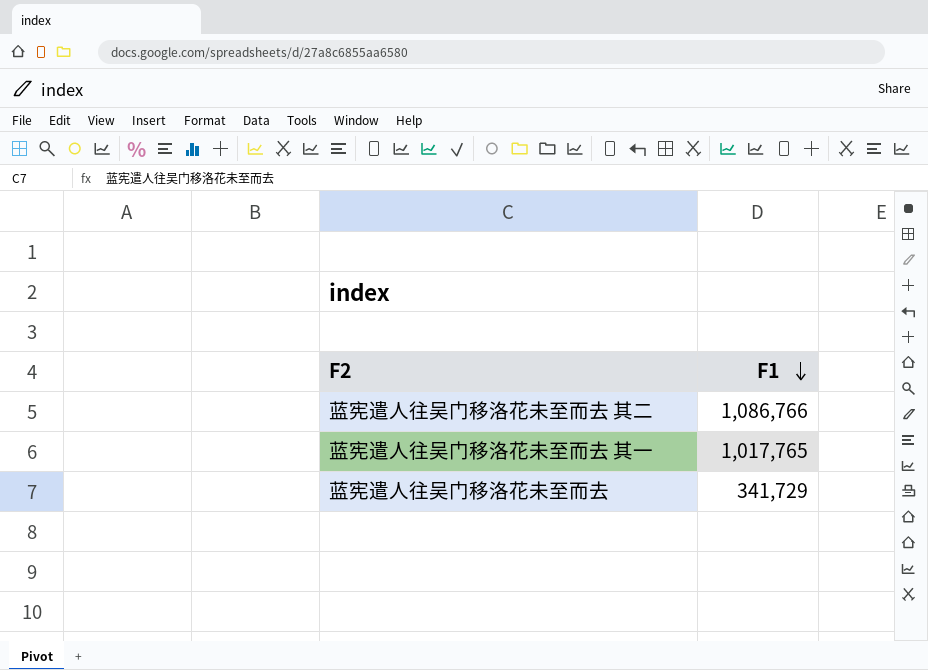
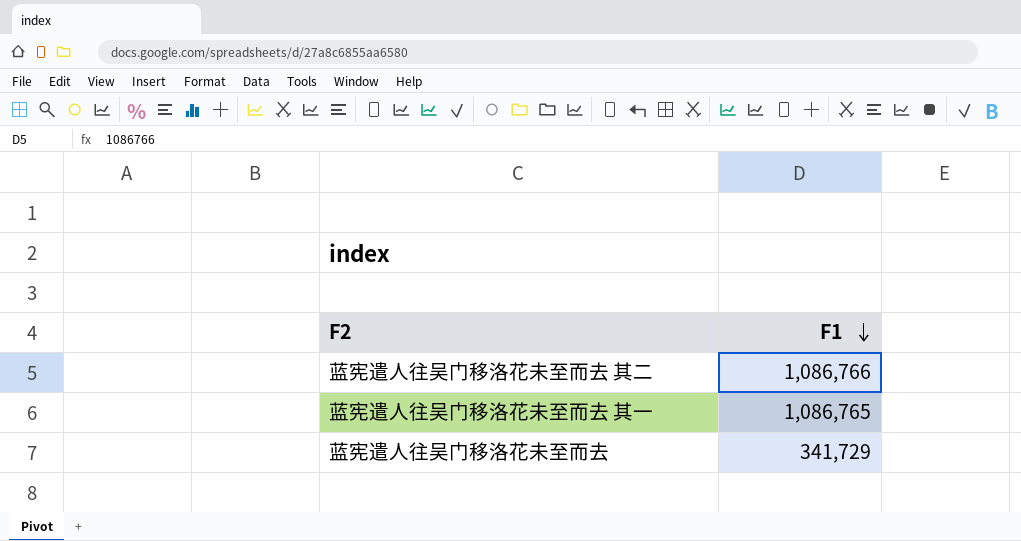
蓝宪遣人往吴门移洛花未至而去 其一 | F1: 1,017,765 -> 1,086,765

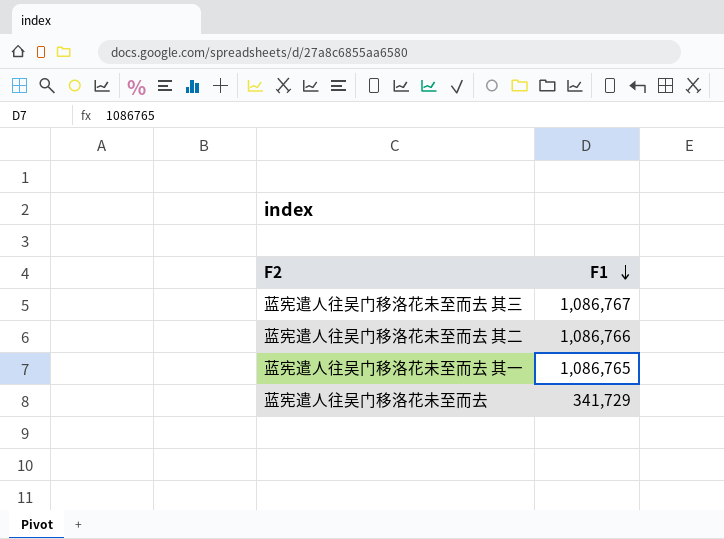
row 蓝宪遣人往吴门移洛花未至而去 其三: none -> 1,086,767

